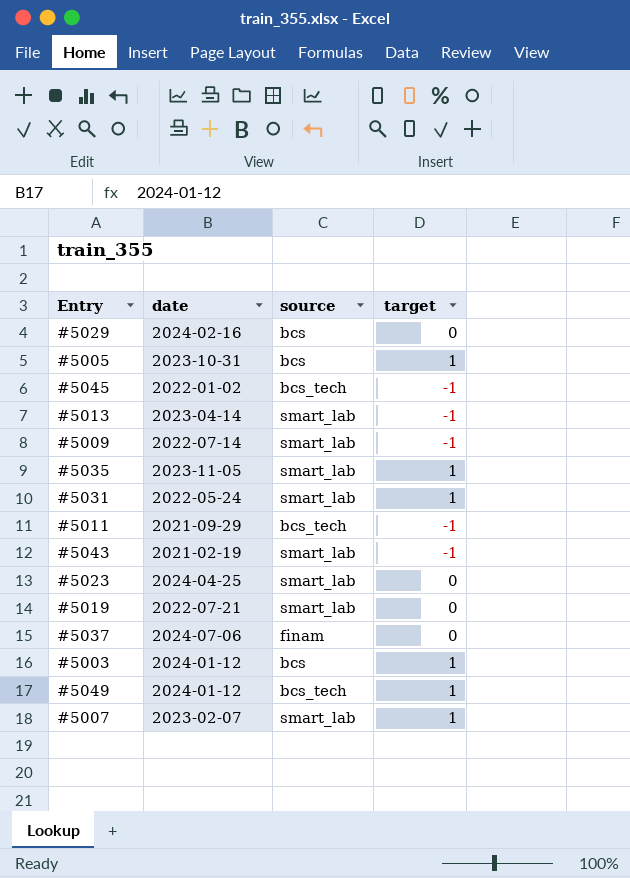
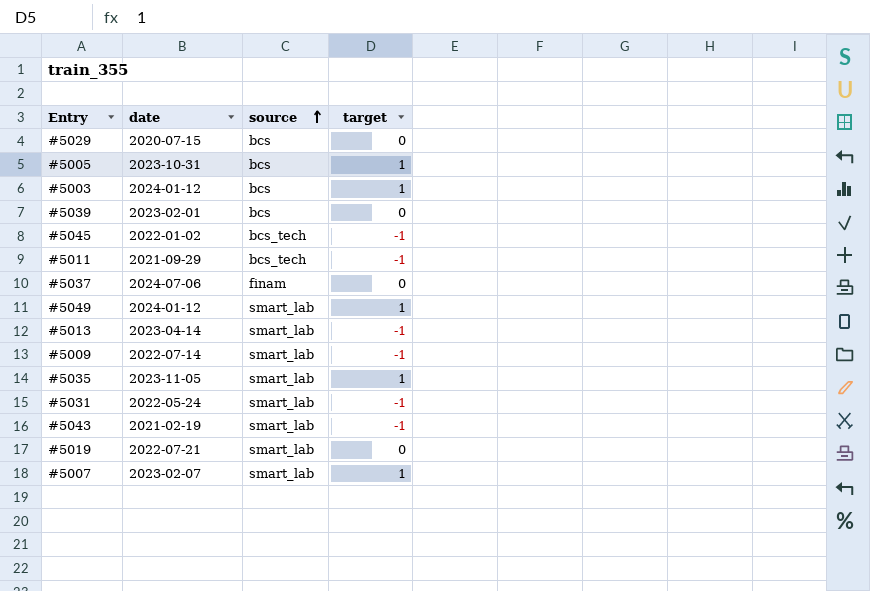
row order: none -> source ascending
row #5023: 2024-04-25 | smart_lab | 0 -> none
#5029 | date: 2024-02-16 -> 2020-07-15
row #5039: none -> 2023-02-01 | bcs | 0
#5049 | source: bcs_tech -> smart_lab
#5031 | target: 1 -> -1

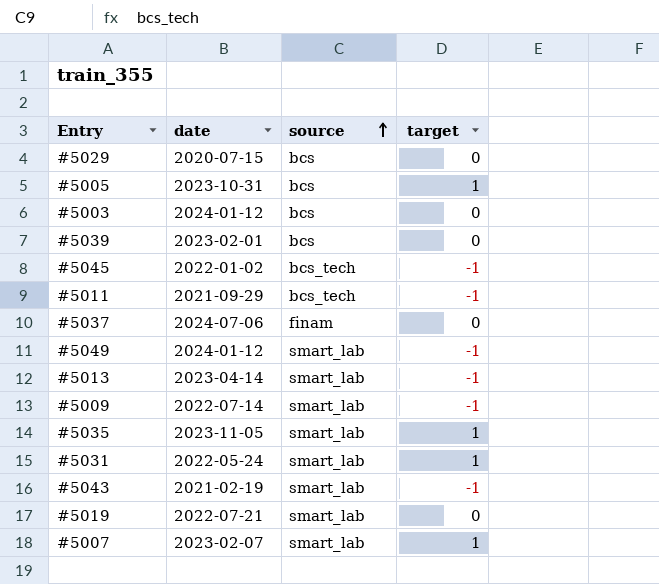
#5003 | target: 1 -> 0
#5049 | target: 1 -> -1
#5031 | target: -1 -> 1

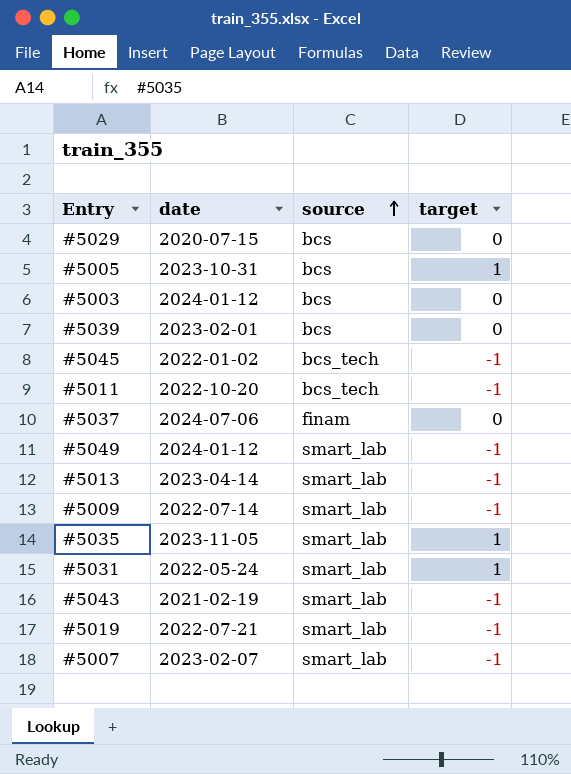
#5011 | date: 2021-09-29 -> 2022-10-20
#5019 | target: 0 -> -1
#5007 | target: 1 -> -1

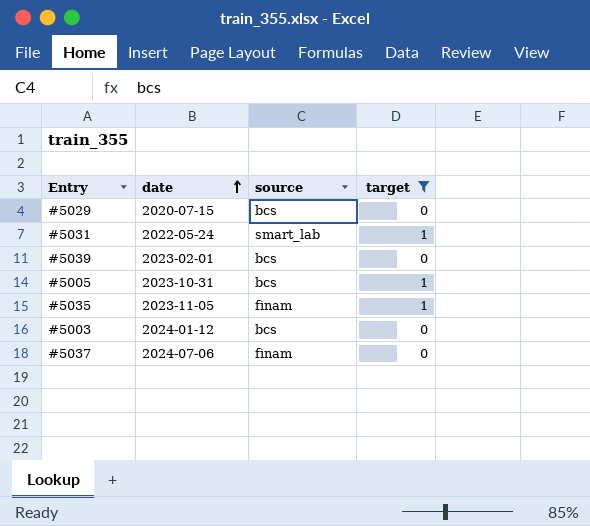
filter: none -> target != -1
row order: source ascending -> date ascending
#5035 | source: smart_lab -> finam

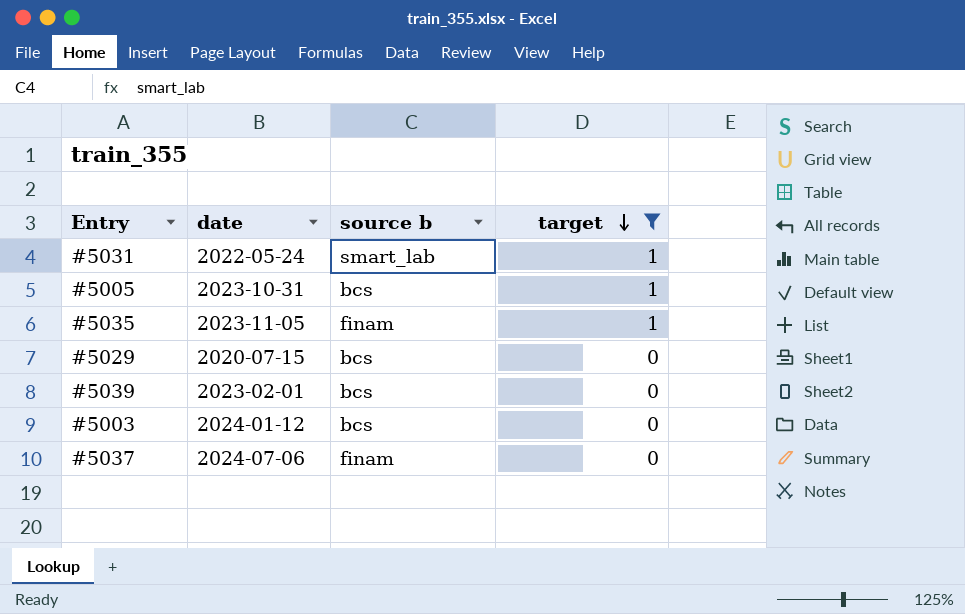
row order: date ascending -> target descending
column name: source -> source b

